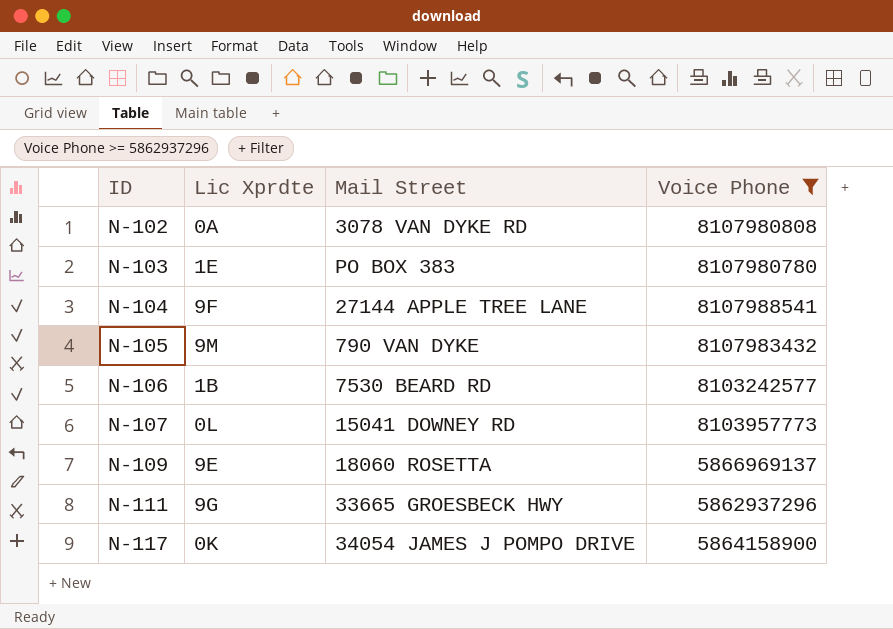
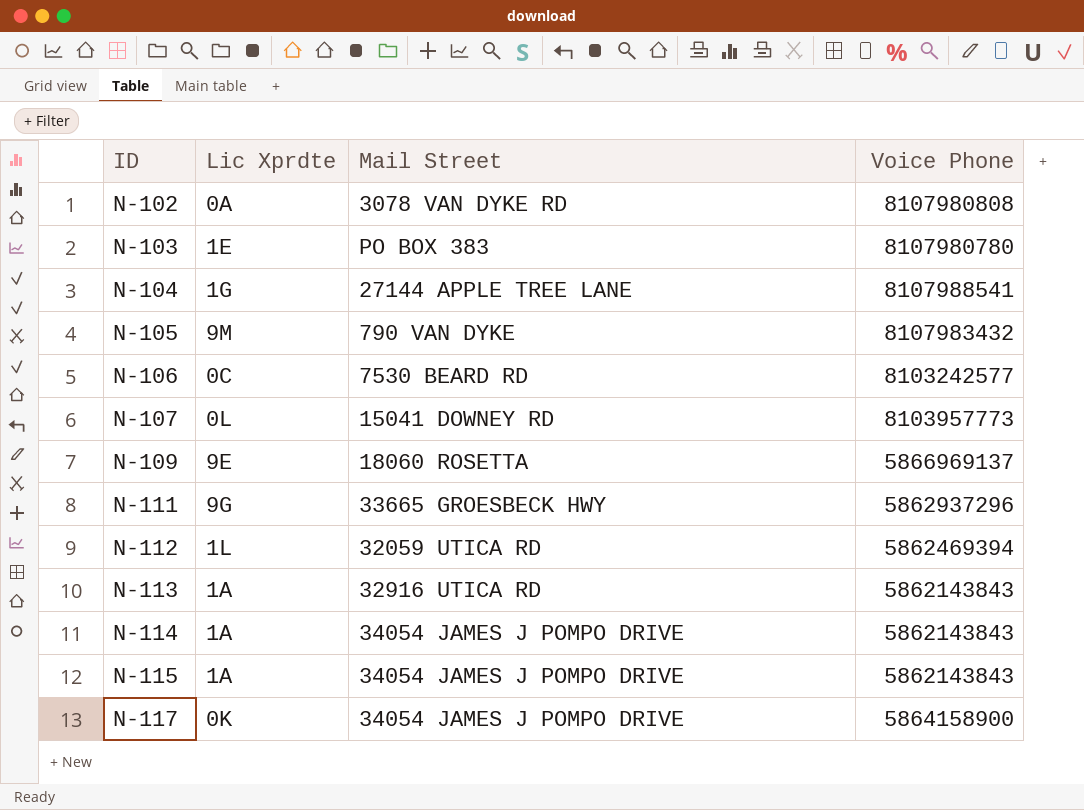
filter: Voice Phone >= 5862937296 -> none
N-104 | Lic Xprdte: 9F -> 1G
N-106 | Lic Xprdte: 1B -> 0C

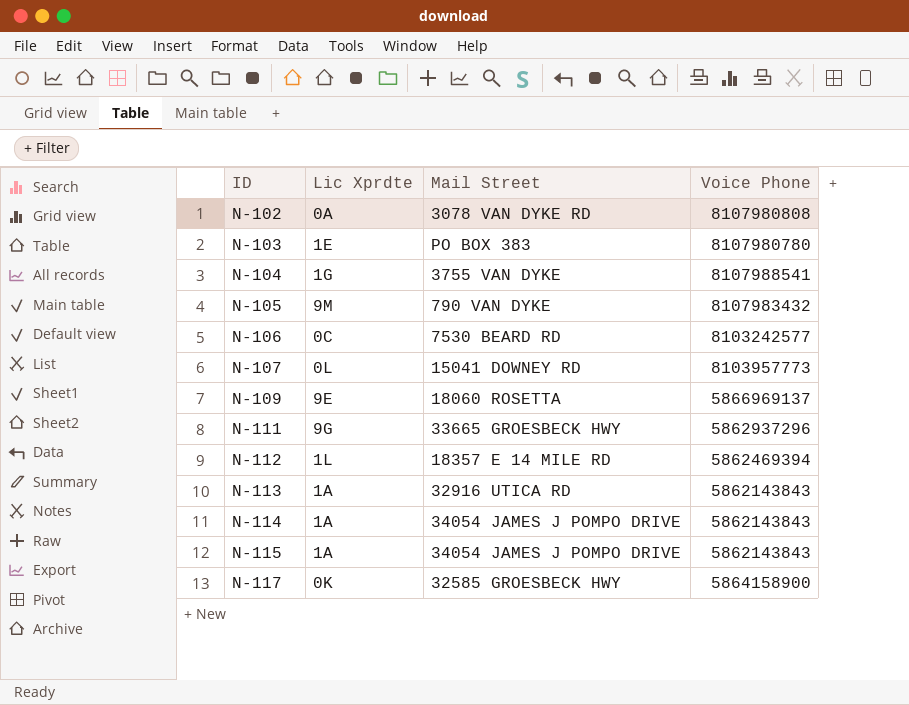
N-104 | Mail Street: 27144 APPLE TREE LANE -> 3755 VAN DYKE
N-112 | Mail Street: 32059 UTICA RD -> 18357 E 14 MILE RD
N-117 | Mail Street: 34054 JAMES J POMPO DRIVE -> 32585 GROESBECK HWY

